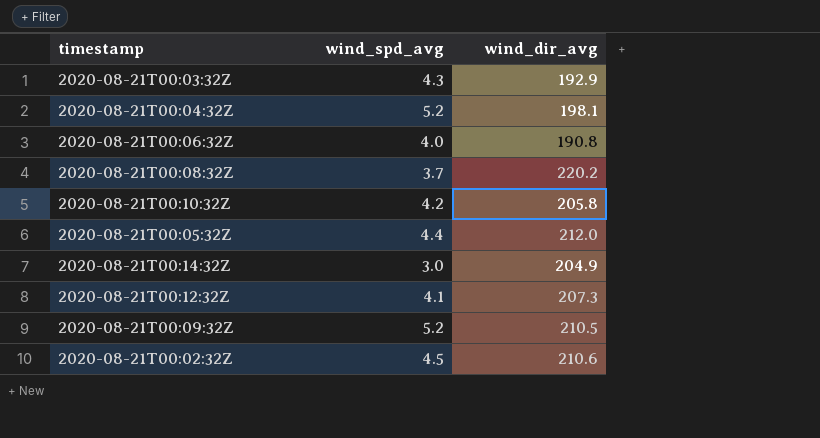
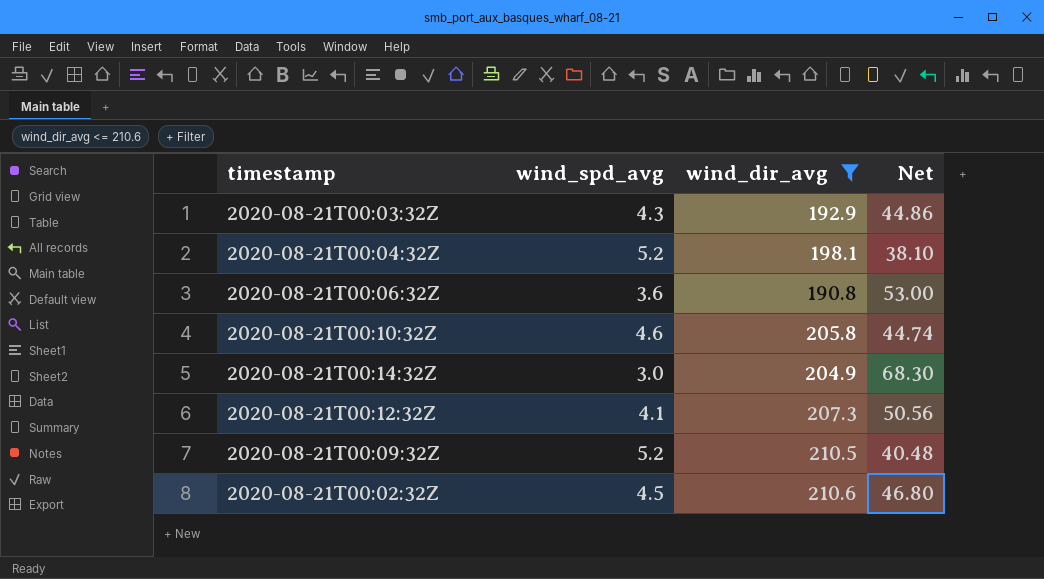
filter: none -> wind_dir_avg <= 210.6
column Net | formula: none -> [wind_dir_avg] / [wind_spd_avg]
2020-08-21T00:06:32Z | wind_spd_avg: 4.0 -> 3.6
2020-08-21T00:10:32Z | wind_spd_avg: 4.2 -> 4.6

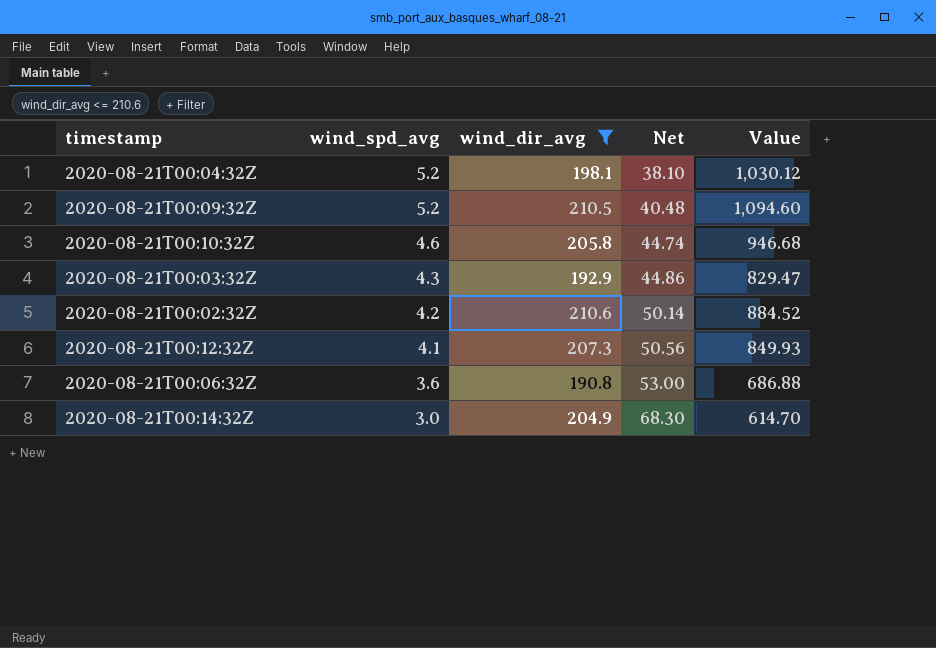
row order: none -> wind_spd_avg descending
column Value | formula: none -> [wind_spd_avg] * [wind_dir_avg]
2020-08-21T00:02:32Z | wind_spd_avg: 4.5 -> 4.2
2020-08-21T00:02:32Z | Net: 46.80 -> 50.14

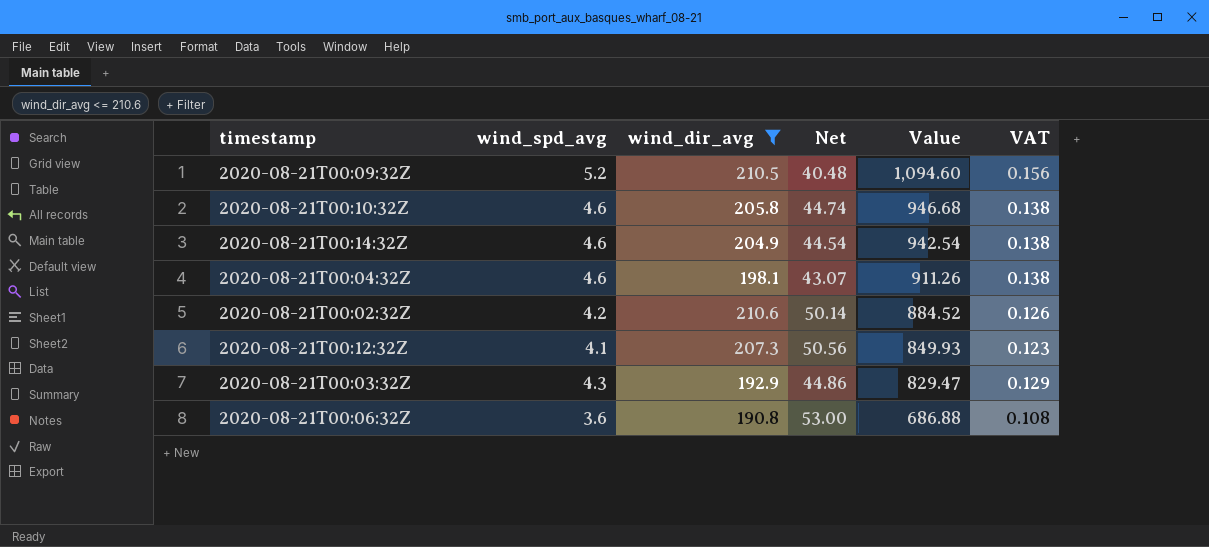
row order: wind_spd_avg descending -> Value descending
column VAT | formula: none -> [wind_spd_avg] * 0.03
2020-08-21T00:14:32Z | wind_spd_avg: 3.0 -> 4.6
2020-08-21T00:14:32Z | Net: 68.30 -> 44.54
2020-08-21T00:14:32Z | Value: 614.70 -> 942.54
2020-08-21T00:04:32Z | wind_spd_avg: 5.2 -> 4.6
2020-08-21T00:04:32Z | Net: 38.10 -> 43.07
2020-08-21T00:04:32Z | Value: 1,030.12 -> 911.26

